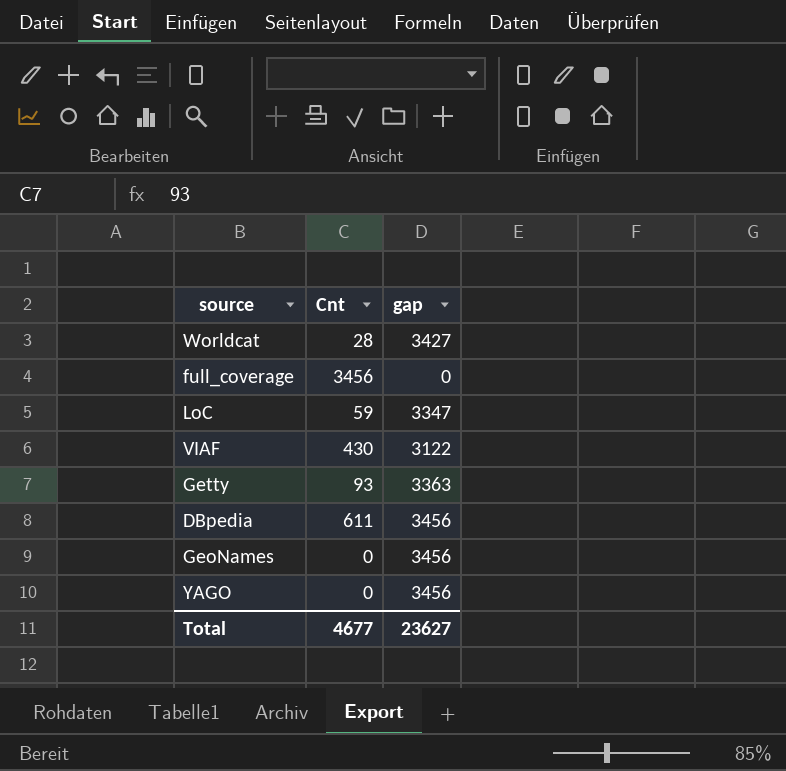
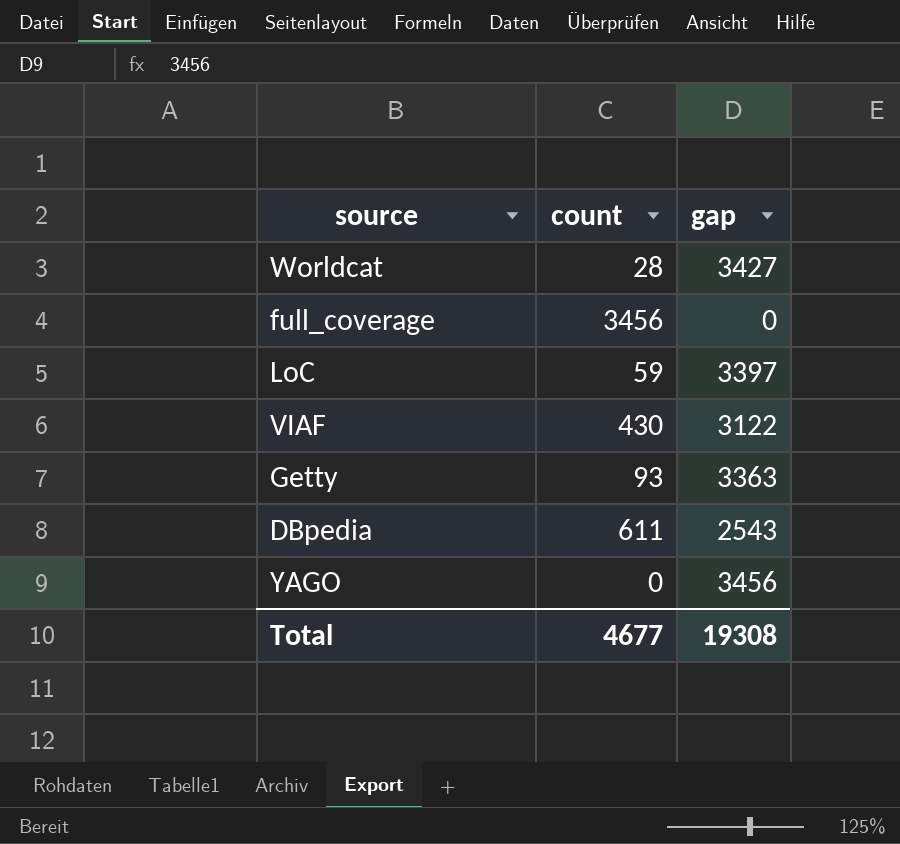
column name: Cnt -> count
row GeoNames: 0 | 3456 -> none
LoC | gap: 3347 -> 3397
DBpedia | gap: 3456 -> 2543
Total | gap: 23627 -> 19308

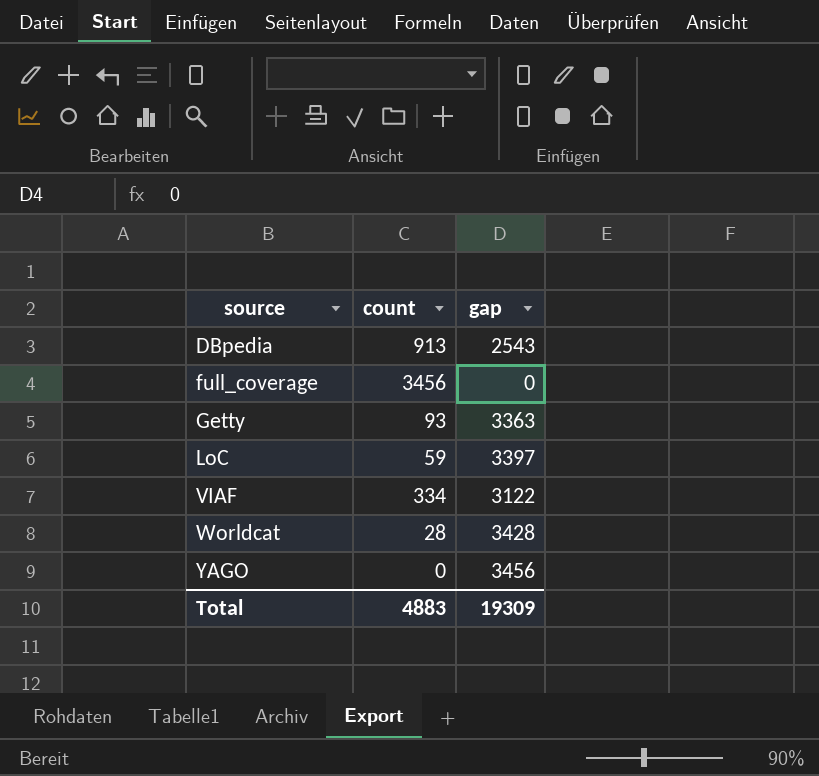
row order: none -> source ascending
DBpedia | count: 611 -> 913
VIAF | count: 430 -> 334
Worldcat | gap: 3427 -> 3428
Total | count: 4677 -> 4883
Total | gap: 19308 -> 19309

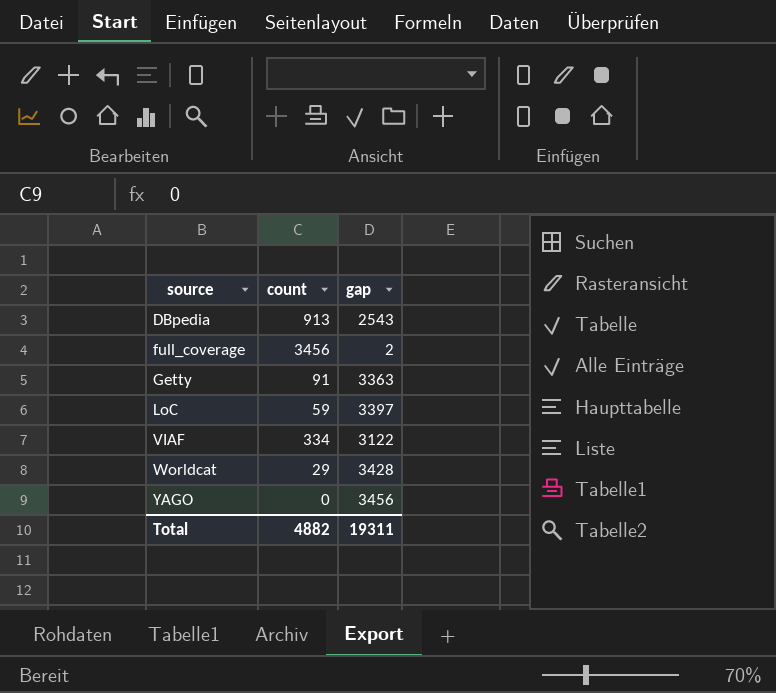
full_coverage | gap: 0 -> 2
Getty | count: 93 -> 91
Worldcat | count: 28 -> 29
Total | count: 4883 -> 4882
Total | gap: 19309 -> 19311

